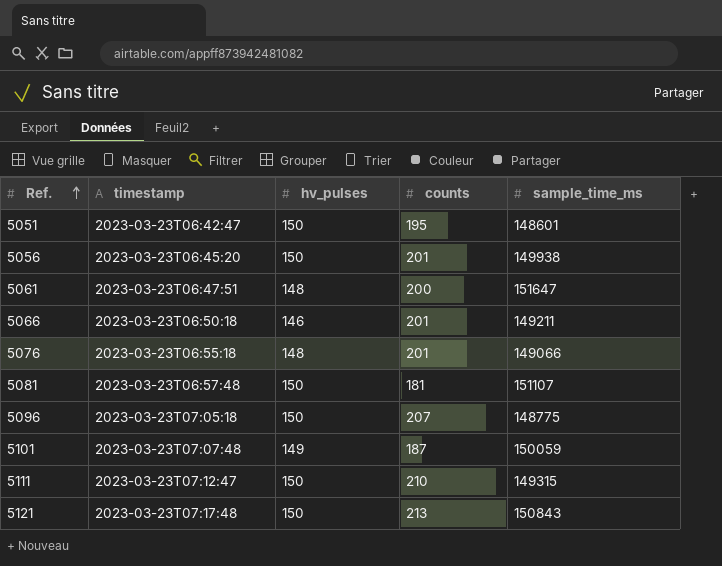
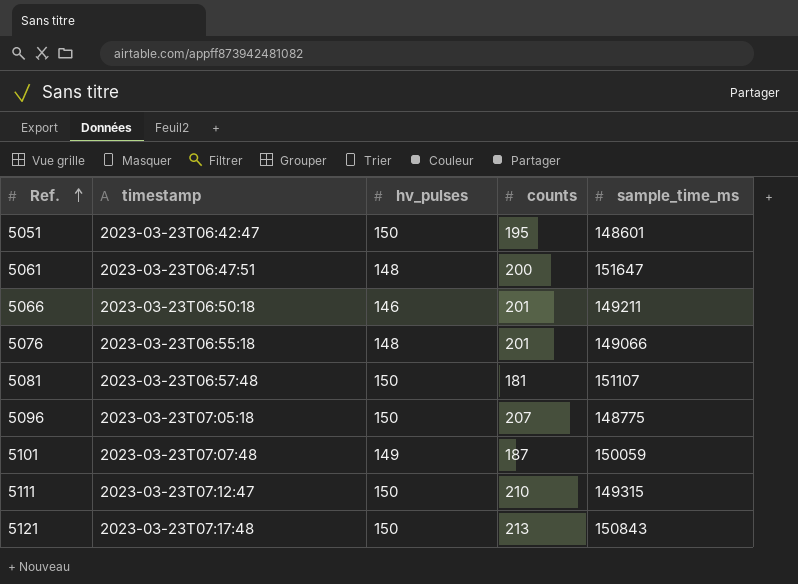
row 5056: 2023-03-23T06:45:20 | 150 | 201 | 149938 -> none

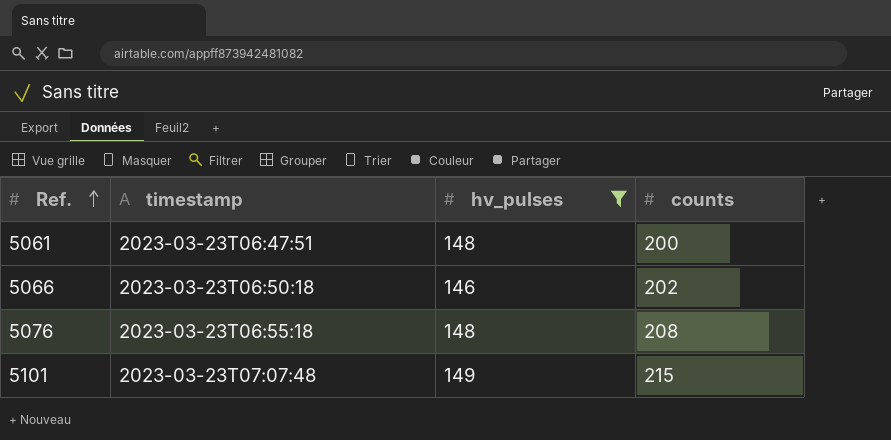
filter: none -> hv_pulses != 150
column sample_time_ms | position: 5 -> none
5066 | counts: 201 -> 202
5076 | counts: 201 -> 208
5101 | counts: 187 -> 215

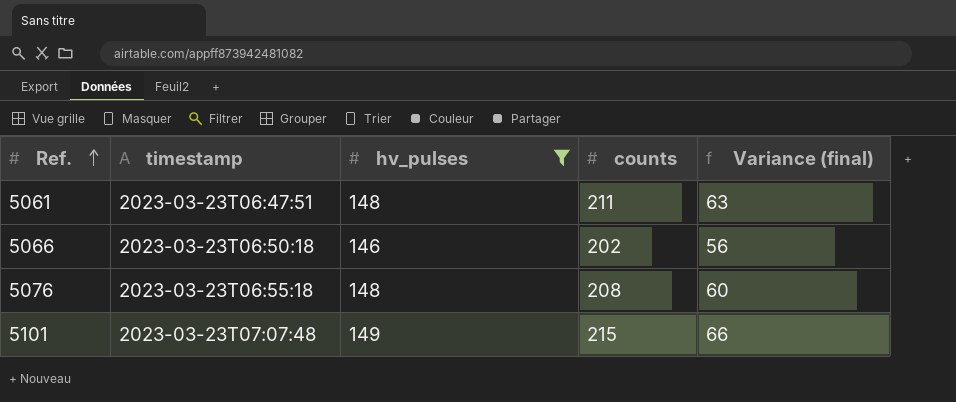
column Variance (final) | formula: none -> [counts] - [hv_pulses]
5061 | counts: 200 -> 211

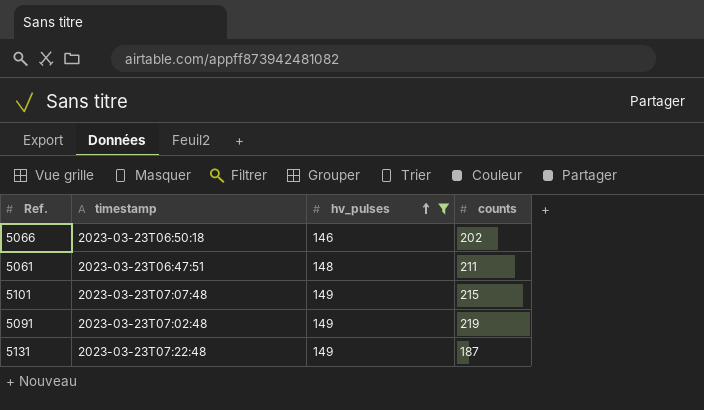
row order: Ref. ascending -> hv_pulses ascending
column Variance (final) | formula: [counts] - [hv_pulses] -> none
row 5076: 2023-03-23T06:55:18 | 148 | 208 | 60 -> none
row 5091: none -> 2023-03-23T07:02:48 | 149 | 219
row 5131: none -> 2023-03-23T07:22:48 | 149 | 187

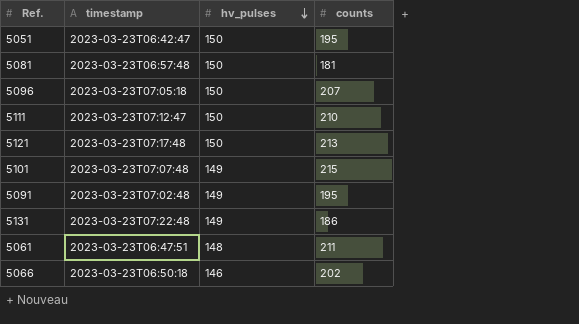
filter: hv_pulses != 150 -> none
row order: hv_pulses ascending -> hv_pulses descending
5091 | counts: 219 -> 195
5131 | counts: 187 -> 186

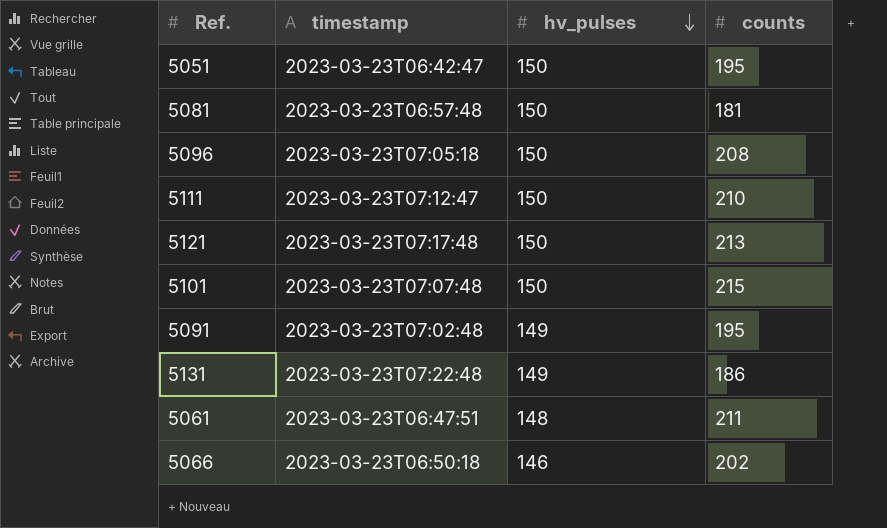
5096 | counts: 207 -> 208
5101 | hv_pulses: 149 -> 150

